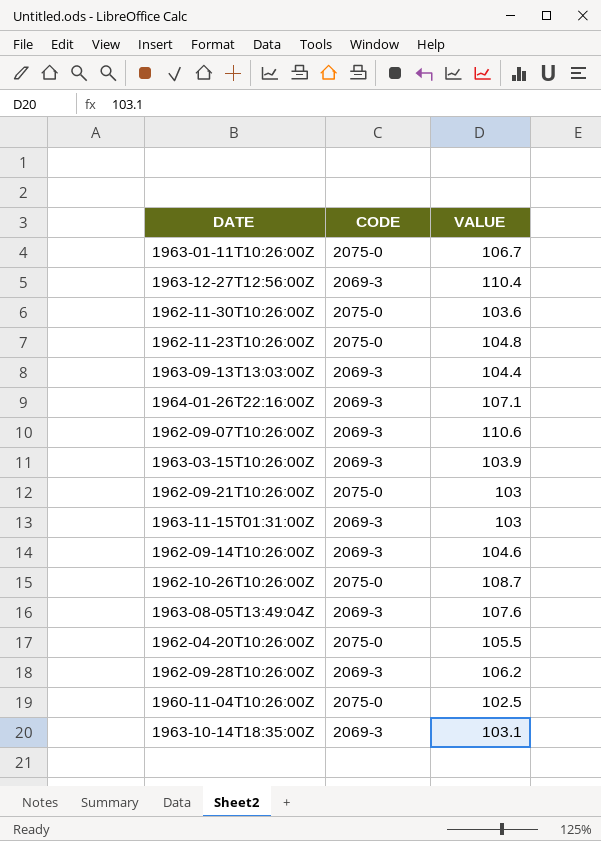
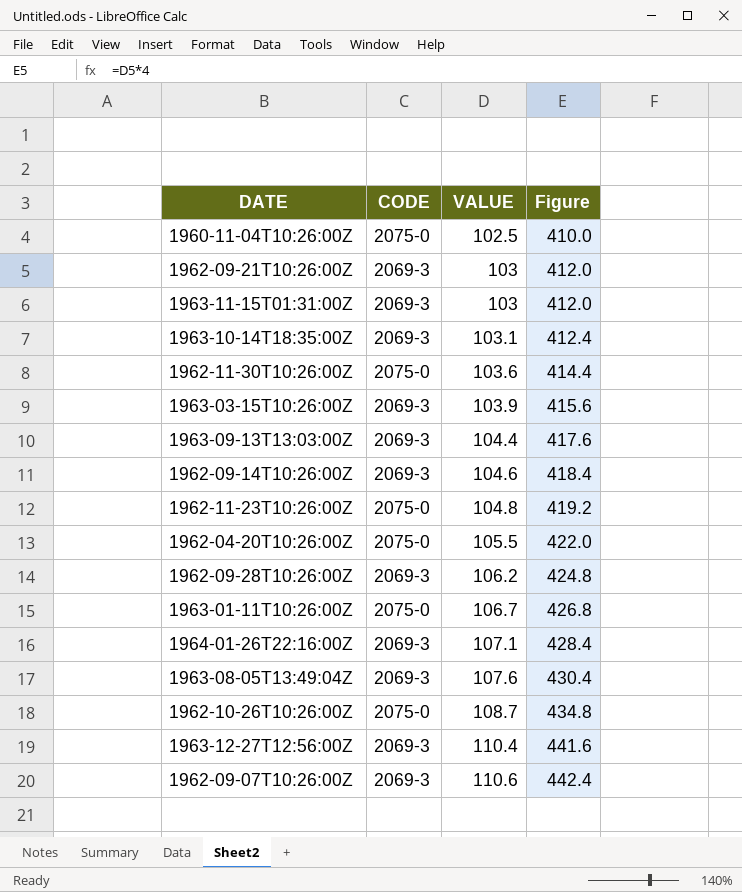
row order: none -> VALUE ascending
column Figure | formula: none -> [VALUE] * 4
1962-09-21T10:26:00Z | CODE: 2075-0 -> 2069-3

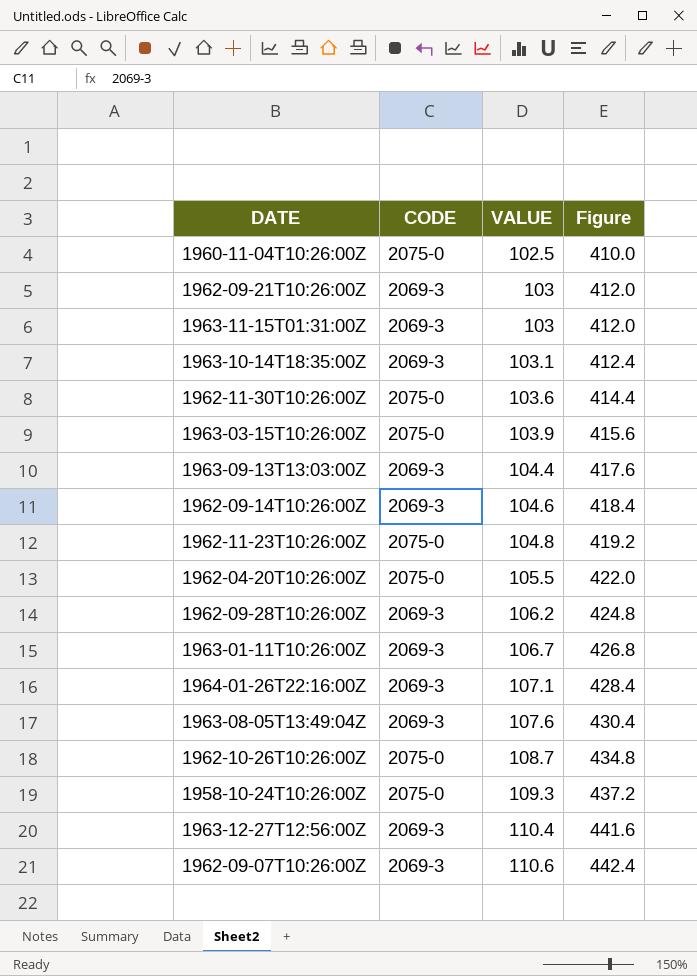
1963-03-15T10:26:00Z | CODE: 2069-3 -> 2075-0
1963-01-11T10:26:00Z | CODE: 2075-0 -> 2069-3
row 1958-10-24T10:26:00Z: none -> 2075-0 | 109.3 | 437.2

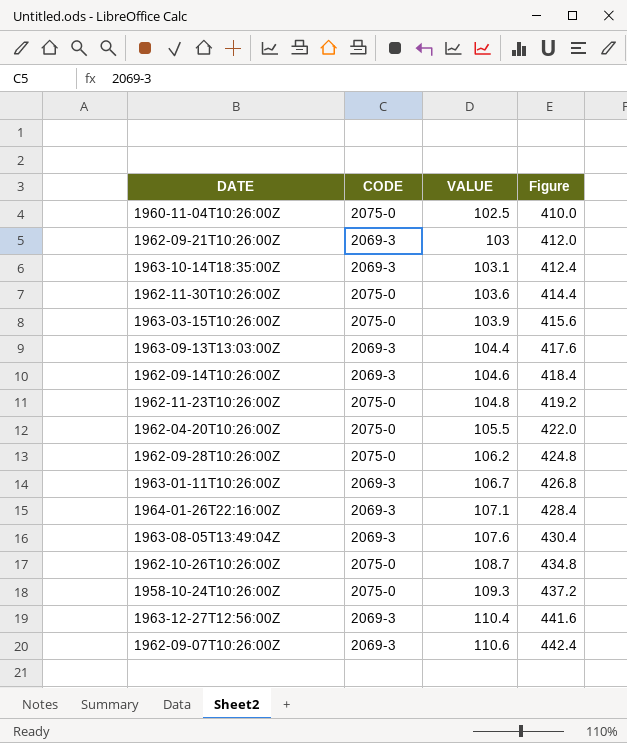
row 1963-11-15T01:31:00Z: 2069-3 | 103 | 412.0 -> none
1962-09-28T10:26:00Z | CODE: 2069-3 -> 2075-0

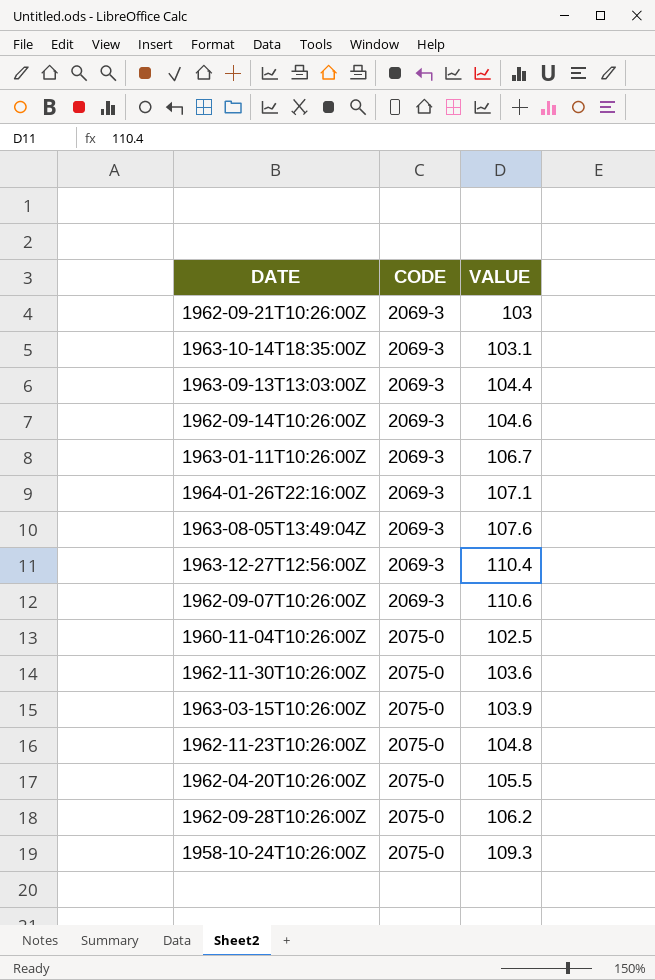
row order: VALUE ascending -> CODE ascending
column Figure | formula: [VALUE] * 4 -> none
row 1962-10-26T10:26:00Z: 2075-0 | 108.7 | 434.8 -> none

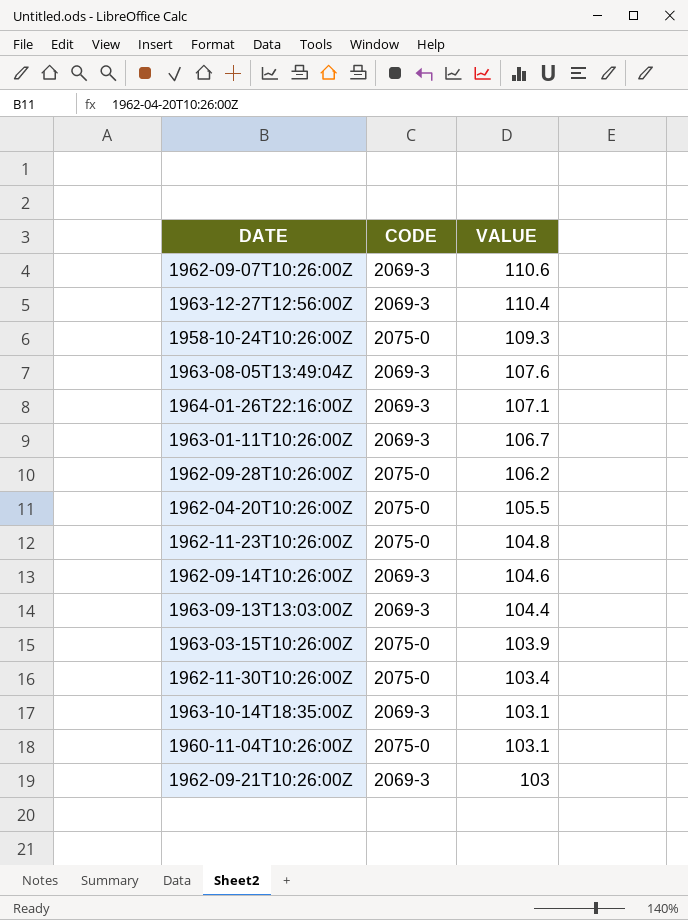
row order: CODE ascending -> VALUE descending
1962-11-30T10:26:00Z | VALUE: 103.6 -> 103.4
1960-11-04T10:26:00Z | VALUE: 102.5 -> 103.1

